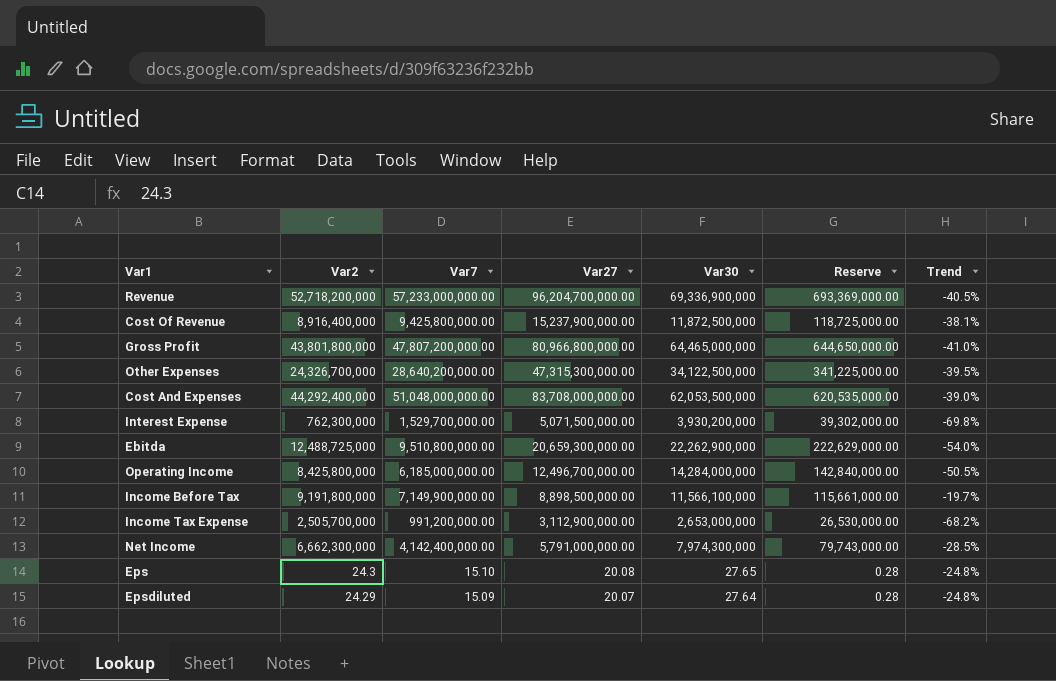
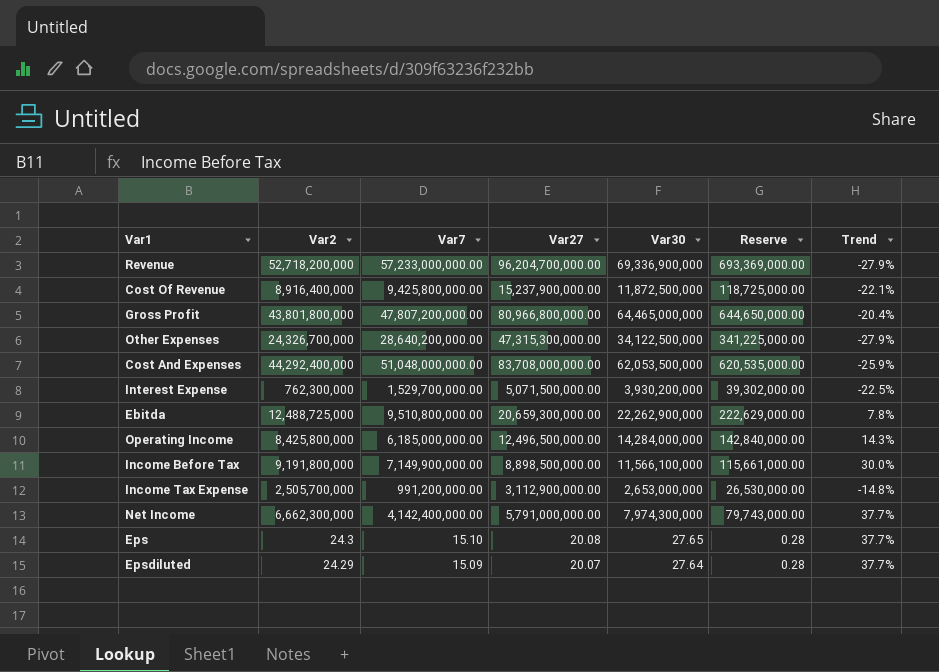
column Trend | formula: ([Var7] - [Var27]) / [Var27] -> ([Var30] - [Var27]) / [Var27]
Operating Income | Var27: 12,496,700,000.00 -> 12,496,500,000.00

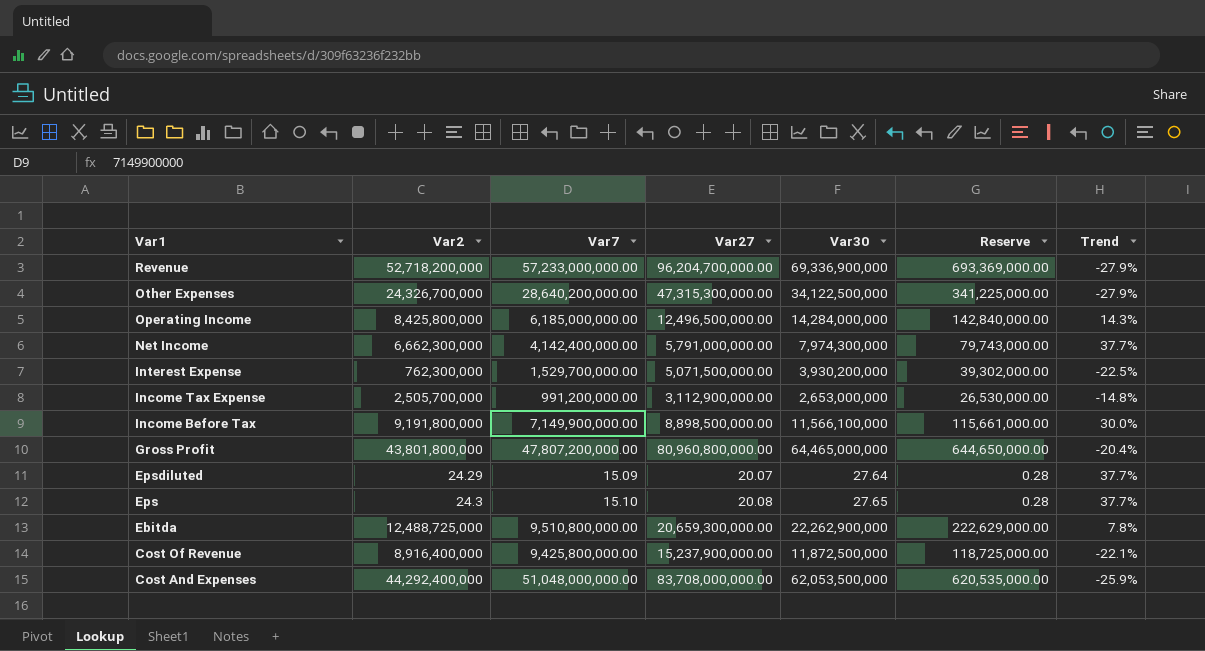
row order: none -> Var1 descending
Gross Profit | Var27: 80,966,800,000.00 -> 80,960,800,000.00

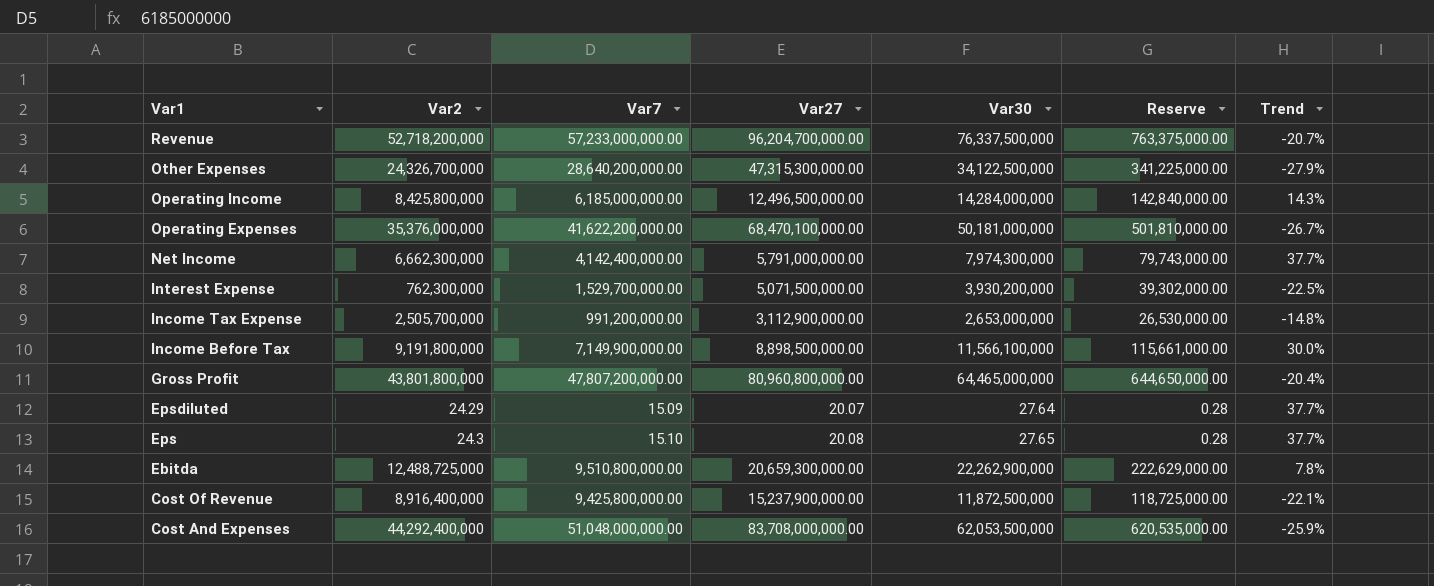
Revenue | Var30: 69,336,900,000 -> 76,337,500,000
Revenue | Reserve: 693,369,000.00 -> 763,375,000.00
Revenue | Trend: -27.9% -> -20.7%
row Operating Expenses: none -> 35,376,000,000 | 41,622,200,000.00 | 68,470,100,000.00 | 50,181,000,000 | 501,810,000.00 | -26.7%

